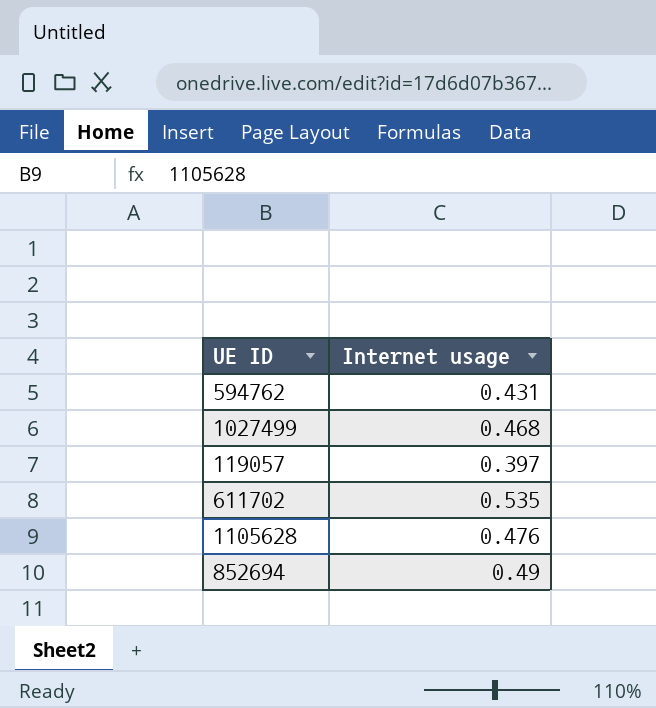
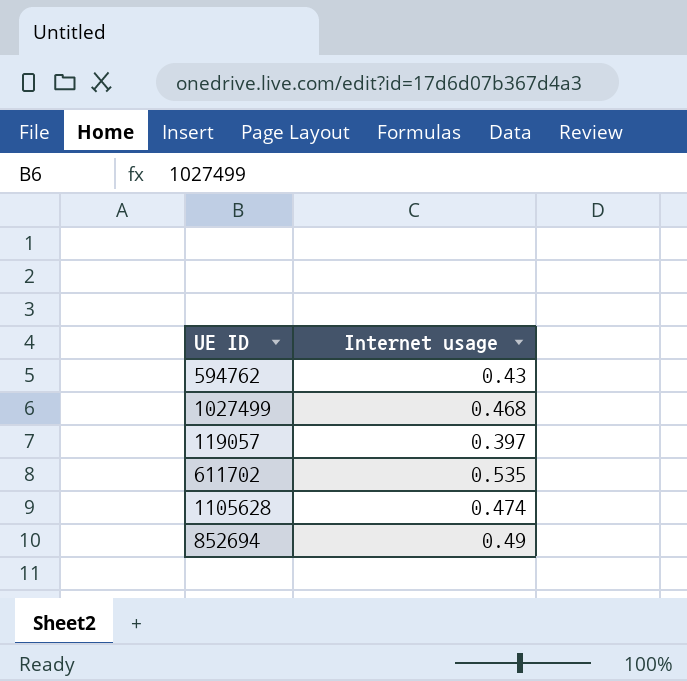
594762 | Internet usage: 0.431 -> 0.43
1105628 | Internet usage: 0.476 -> 0.474

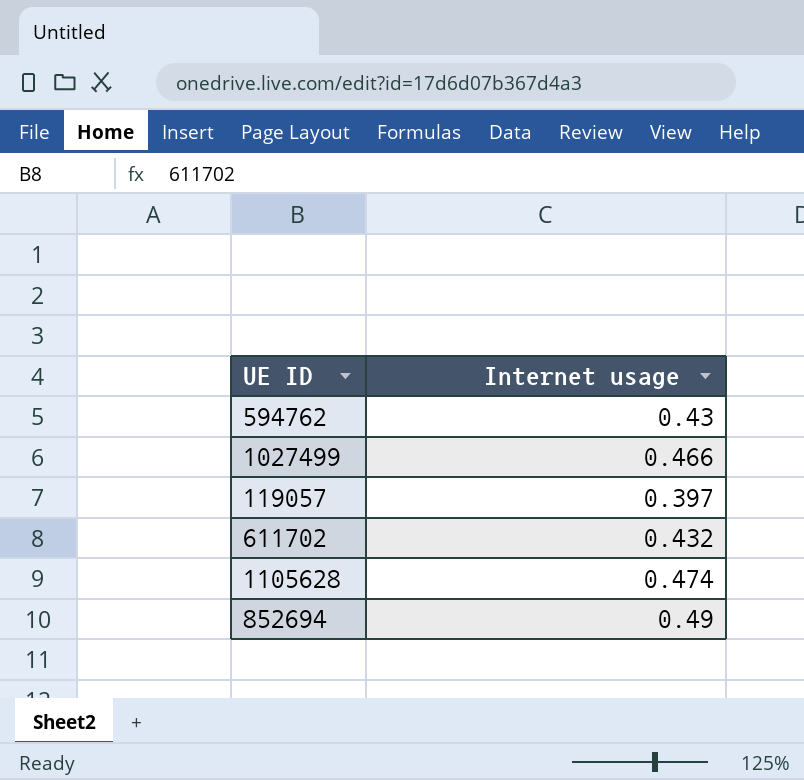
1027499 | Internet usage: 0.468 -> 0.466
611702 | Internet usage: 0.535 -> 0.432

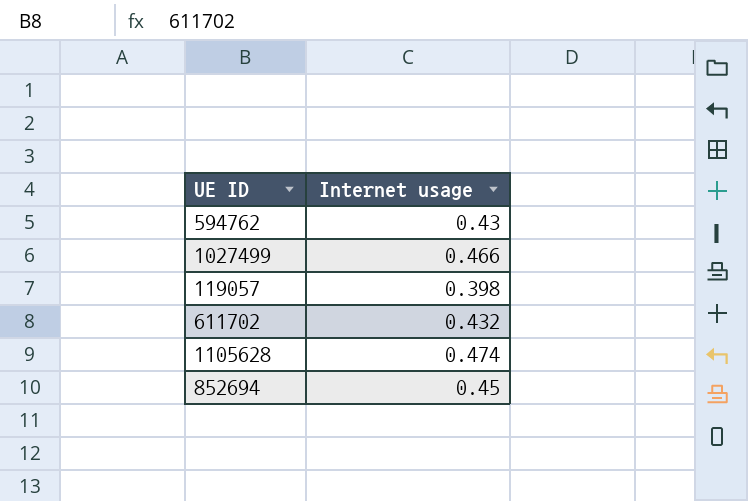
119057 | Internet usage: 0.397 -> 0.398
852694 | Internet usage: 0.49 -> 0.45

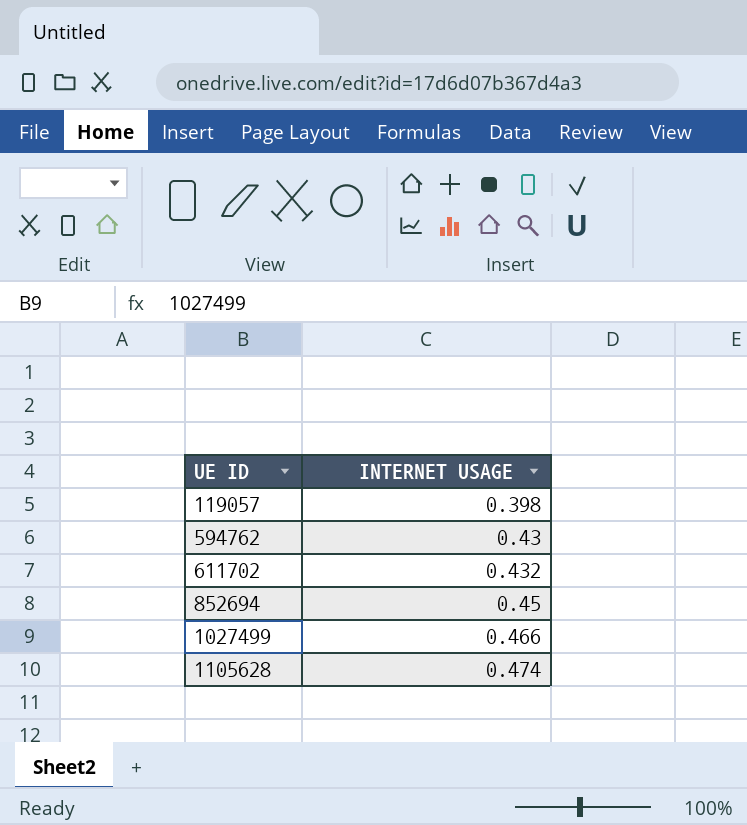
row order: none -> UE ID ascending
column name: Internet usage -> INTERNET USAGE

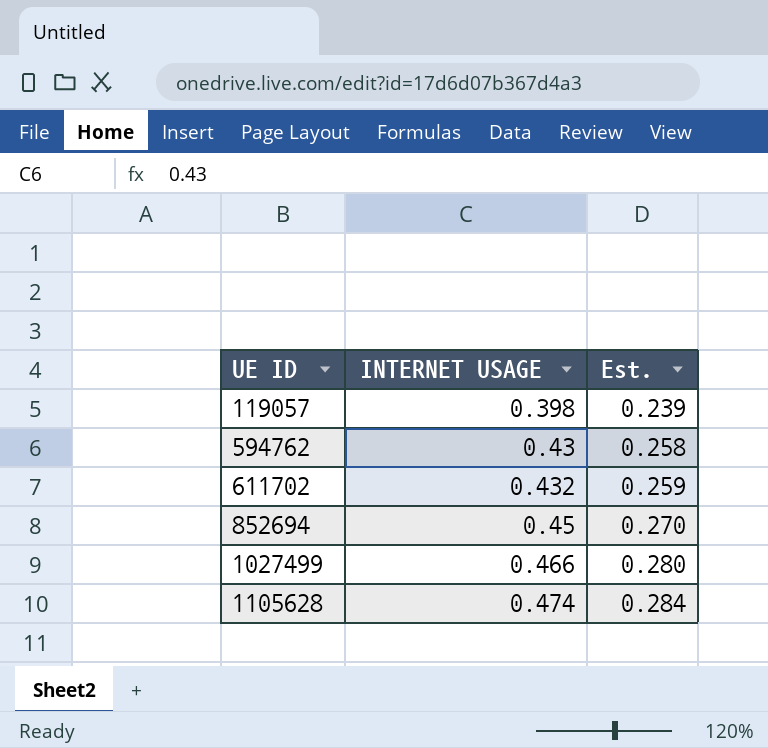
column Est. | formula: none -> [INTERNET USAGE] * 0.6

